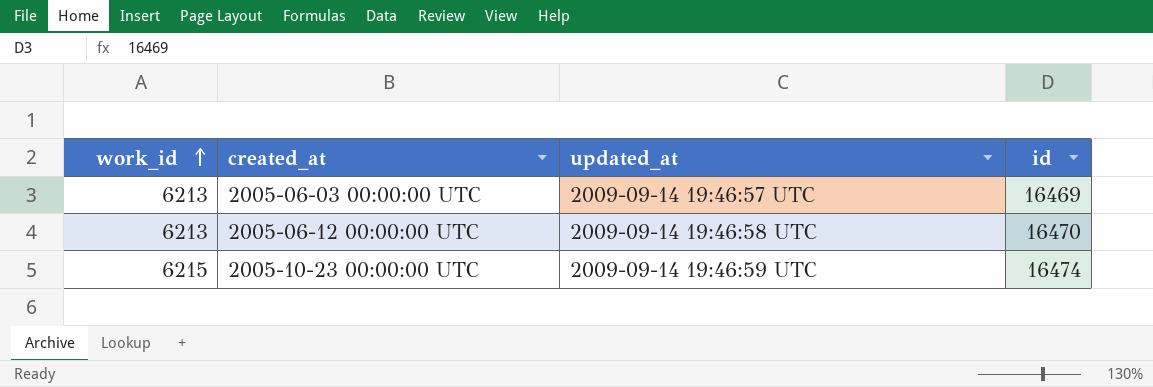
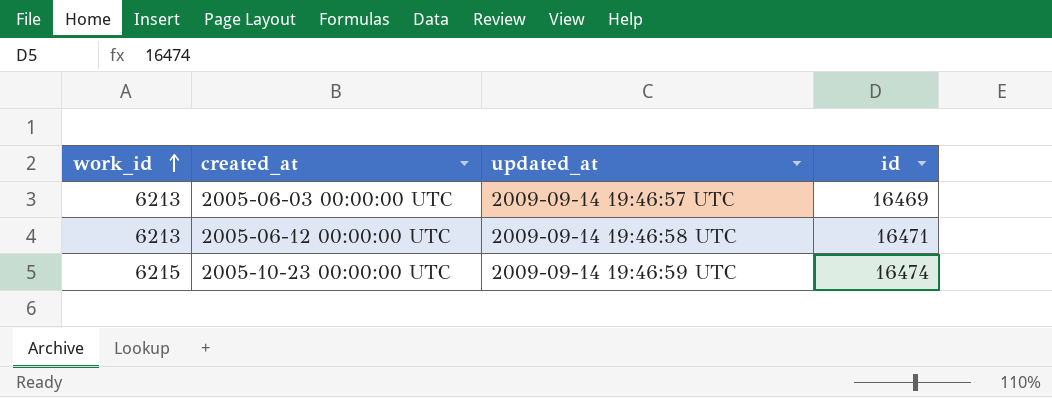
2005-06-12 00:00:00 UTC | id: 16470 -> 16471

